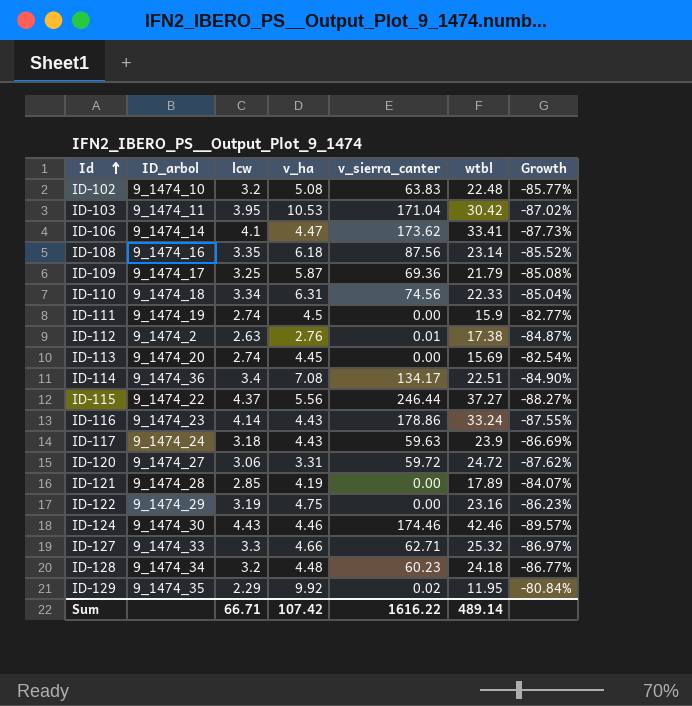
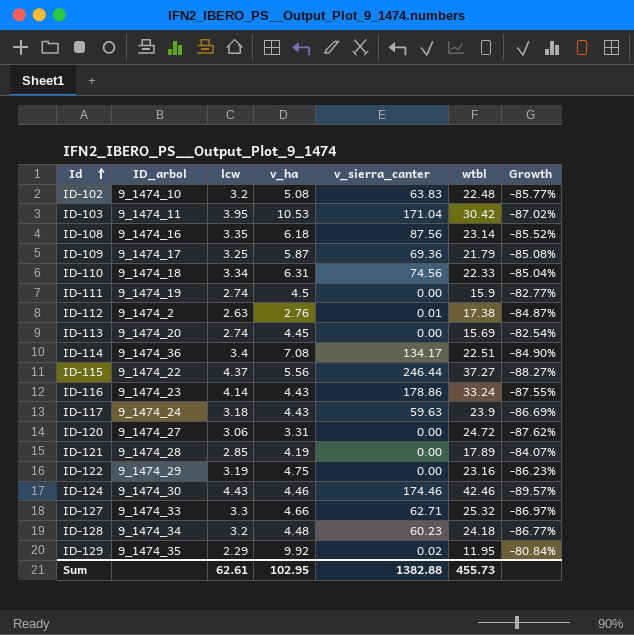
row ID-106: 9_1474_14 | 4.1 | 4.47 | 173.62 | 33.41 | -87.73% -> none
ID-120 | v_sierra_canter: 59.72 -> 0.00
Sum | lcw: 66.71 -> 62.61
Sum | v_ha: 107.42 -> 102.95
Sum | v_sierra_canter: 1616.22 -> 1382.88
Sum | wtbl: 489.14 -> 455.73

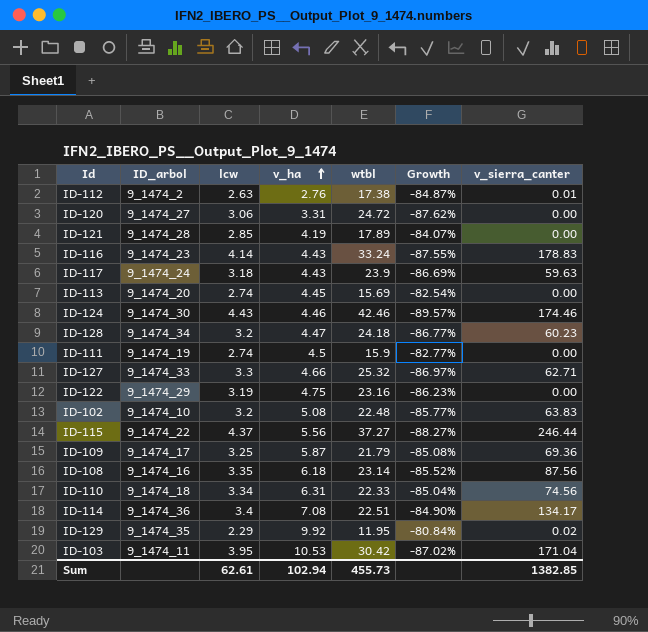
row order: Id ascending -> v_ha ascending
column v_sierra_canter | position: 5 -> 7
ID-116 | v_sierra_canter: 178.86 -> 178.83
ID-128 | v_ha: 4.48 -> 4.47
Sum | v_ha: 102.95 -> 102.94
Sum | v_sierra_canter: 1382.88 -> 1382.85

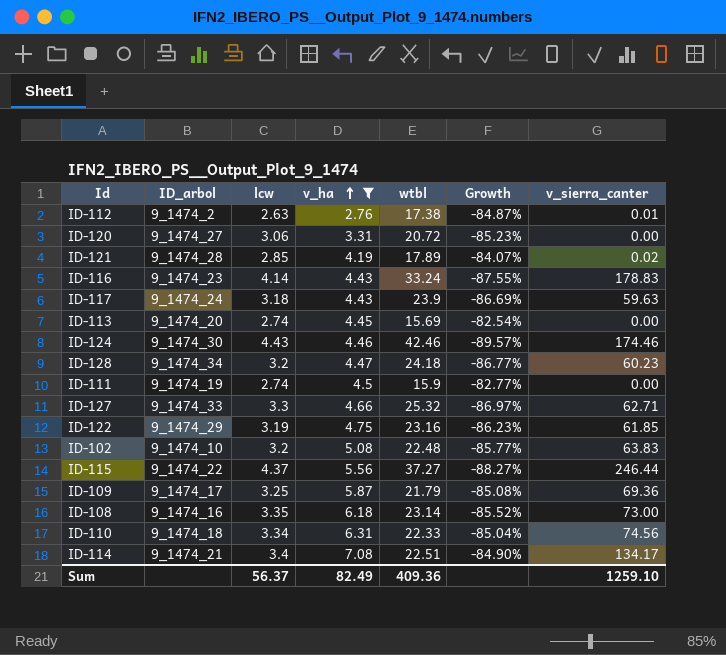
filter: none -> v_ha <= 7.08
ID-120 | wtbl: 24.72 -> 20.72
ID-120 | Growth: -87.62% -> -85.23%
ID-121 | v_sierra_canter: 0.00 -> 0.02
ID-122 | v_sierra_canter: 0.00 -> 61.85
ID-108 | v_sierra_canter: 87.56 -> 73.00
ID-114 | ID_arbol: 9_1474_36 -> 9_1474_21
Sum | lcw: 62.61 -> 56.37
Sum | v_ha: 102.94 -> 82.49
Sum | wtbl: 455.73 -> 409.36
Sum | v_sierra_canter: 1382.85 -> 1259.10

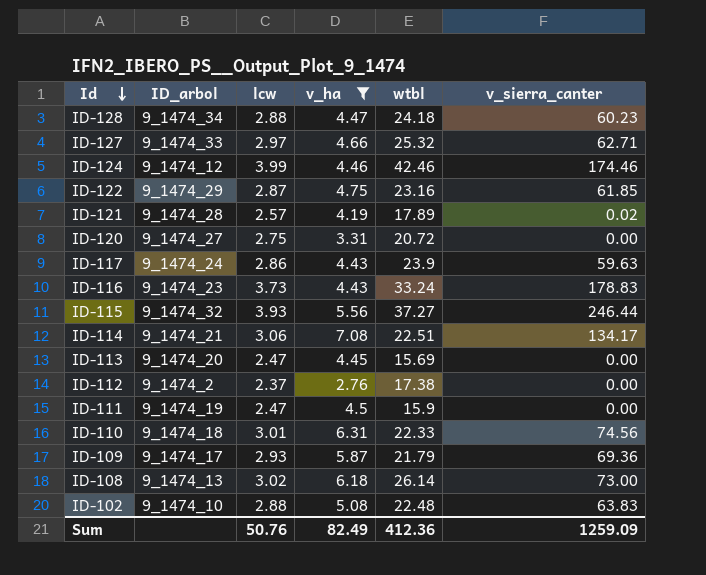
row order: v_ha ascending -> Id descending
column Growth | formula: ([lcw] - [wtbl]) / [wtbl] -> none
ID-128 | lcw: 3.2 -> 2.88
ID-127 | lcw: 3.3 -> 2.97
ID-124 | ID_arbol: 9_1474_30 -> 9_1474_12
ID-124 | lcw: 4.43 -> 3.99
ID-122 | lcw: 3.19 -> 2.87
ID-121 | lcw: 2.85 -> 2.57
ID-120 | lcw: 3.06 -> 2.75
ID-117 | lcw: 3.18 -> 2.86
ID-116 | lcw: 4.14 -> 3.73
ID-115 | ID_arbol: 9_1474_22 -> 9_1474_32
ID-115 | lcw: 4.37 -> 3.93
ID-114 | lcw: 3.4 -> 3.06
ID-113 | lcw: 2.74 -> 2.47
ID-112 | lcw: 2.63 -> 2.37
ID-112 | v_sierra_canter: 0.01 -> 0.00
ID-111 | lcw: 2.74 -> 2.47
ID-110 | lcw: 3.34 -> 3.01
ID-109 | lcw: 3.25 -> 2.93
ID-108 | ID_arbol: 9_1474_16 -> 9_1474_13
ID-108 | lcw: 3.35 -> 3.02
ID-108 | wtbl: 23.14 -> 26.14
ID-102 | lcw: 3.2 -> 2.88
Sum | lcw: 56.37 -> 50.76
Sum | wtbl: 409.36 -> 412.36
Sum | v_sierra_canter: 1259.10 -> 1259.09

